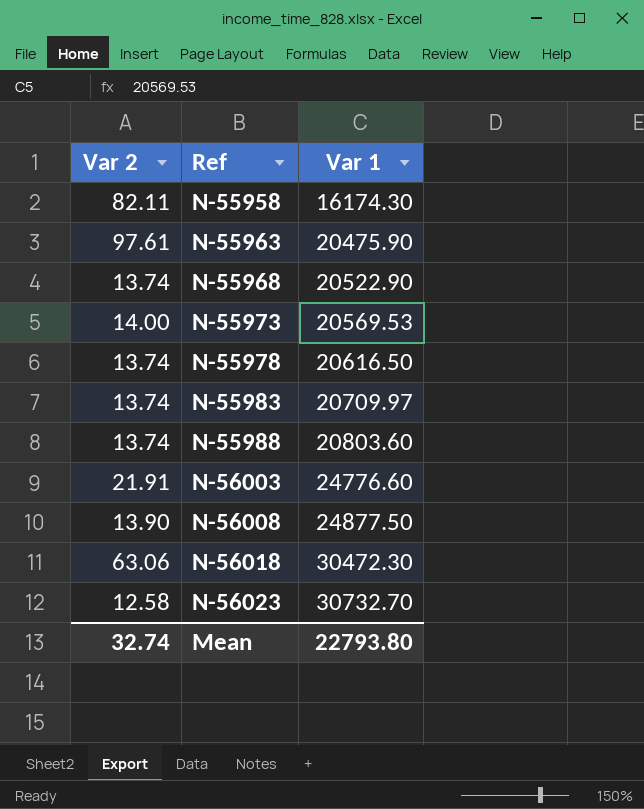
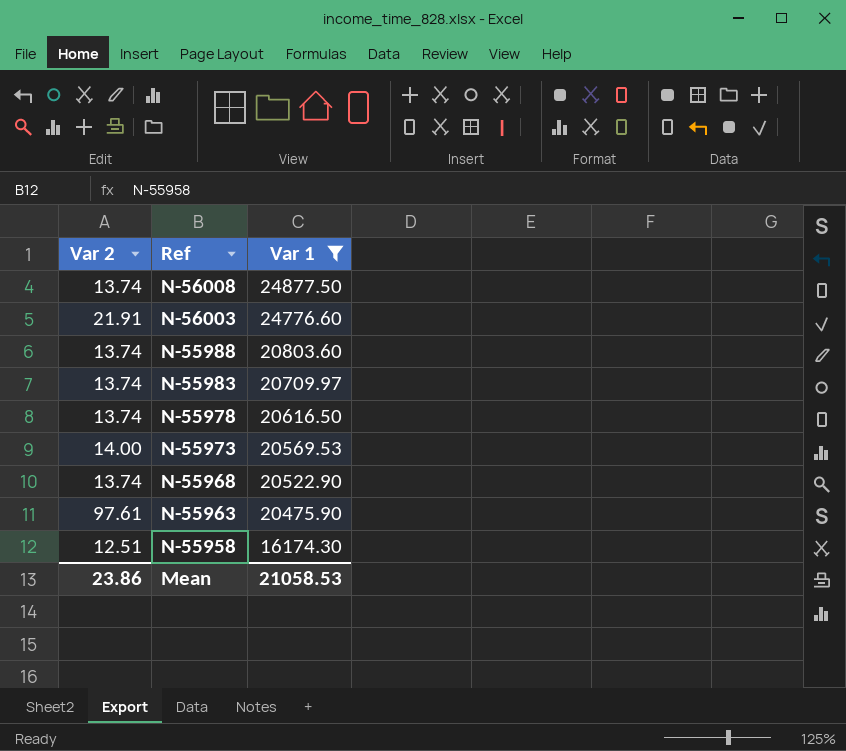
filter: none -> Var 1 <= 24877.50
row order: Ref ascending -> Ref descending
N-56008 | Var 2: 13.90 -> 13.74
N-55958 | Var 2: 82.11 -> 12.51
Mean | Var 2: 32.74 -> 23.86
Mean | Var 1: 22793.80 -> 21058.53

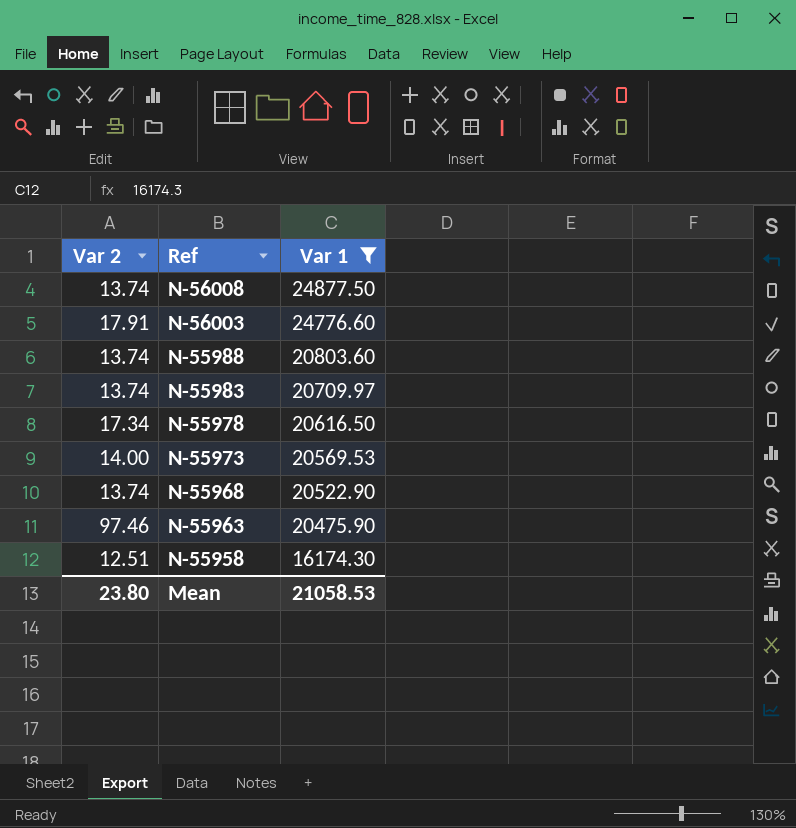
N-56003 | Var 2: 21.91 -> 17.91
N-55978 | Var 2: 13.74 -> 17.34
N-55963 | Var 2: 97.61 -> 97.46
Mean | Var 2: 23.86 -> 23.80

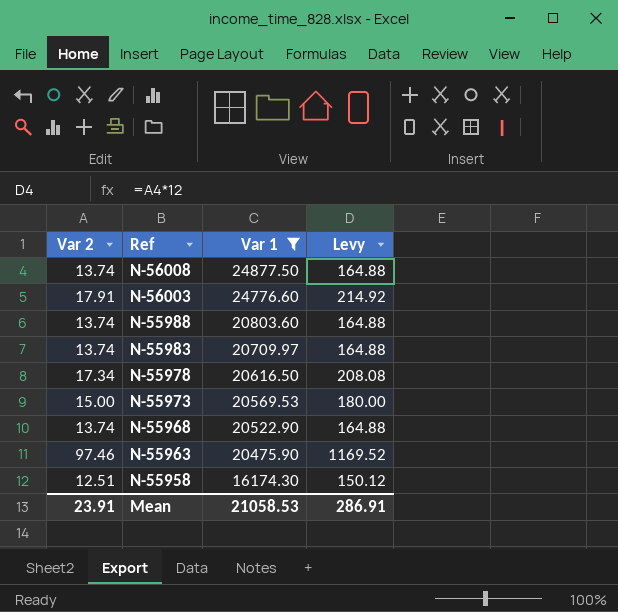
column Levy | formula: none -> [Var 2] * 12
N-55973 | Var 2: 14.00 -> 15.00
Mean | Var 2: 23.80 -> 23.91

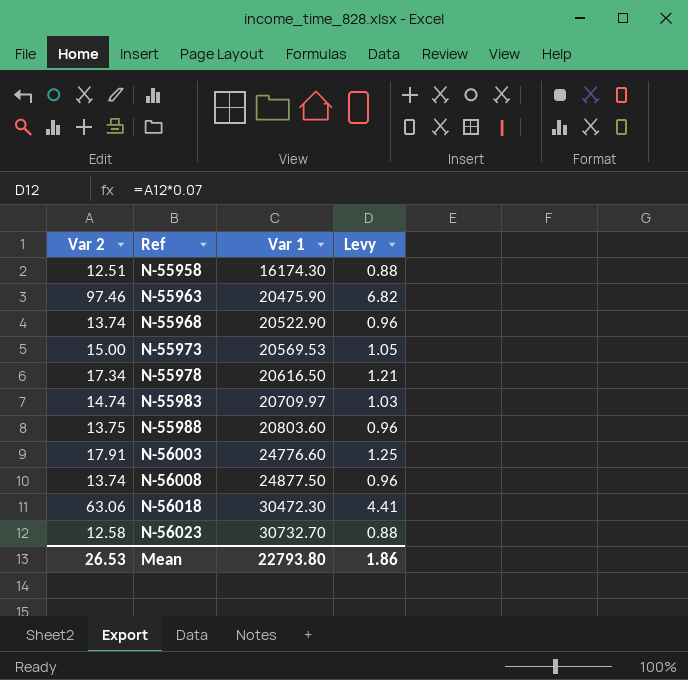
filter: Var 1 <= 24877.50 -> none
row order: Ref descending -> Ref ascending
column Levy | formula: [Var 2] * 12 -> [Var 2] * 0.07
N-55983 | Var 2: 13.74 -> 14.74
N-55988 | Var 2: 13.74 -> 13.75
Mean | Var 2: 23.91 -> 26.53
Mean | Var 1: 21058.53 -> 22793.80
Mean | Levy: 286.91 -> 1.86

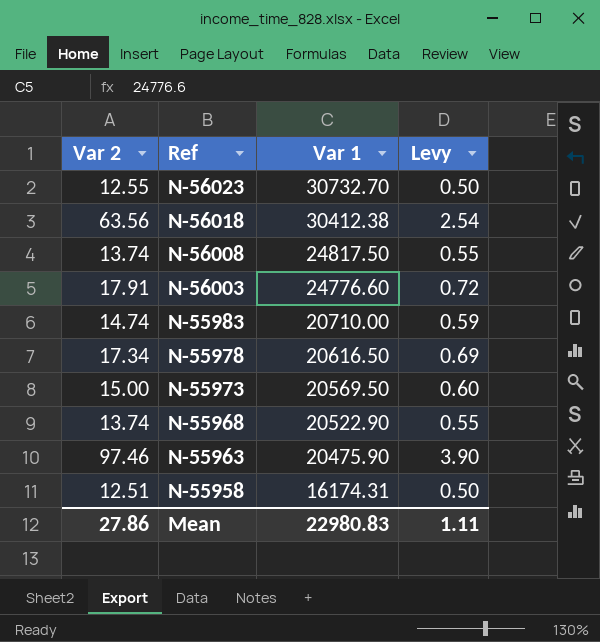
row order: Ref ascending -> Ref descending
column Levy | formula: [Var 2] * 0.07 -> [Var 2] * 0.04
row N-55988: 13.75 | 20803.60 | 0.96 -> none
N-56023 | Var 2: 12.58 -> 12.55
N-56018 | Var 2: 63.06 -> 63.56
N-56018 | Var 1: 30472.30 -> 30412.38
N-56008 | Var 1: 24877.50 -> 24817.50
N-55983 | Var 1: 20709.97 -> 20710.00
N-55973 | Var 1: 20569.53 -> 20569.50
N-55958 | Var 1: 16174.30 -> 16174.31
Mean | Var 2: 26.53 -> 27.86
Mean | Var 1: 22793.80 -> 22980.83
Mean | Levy: 1.86 -> 1.11

